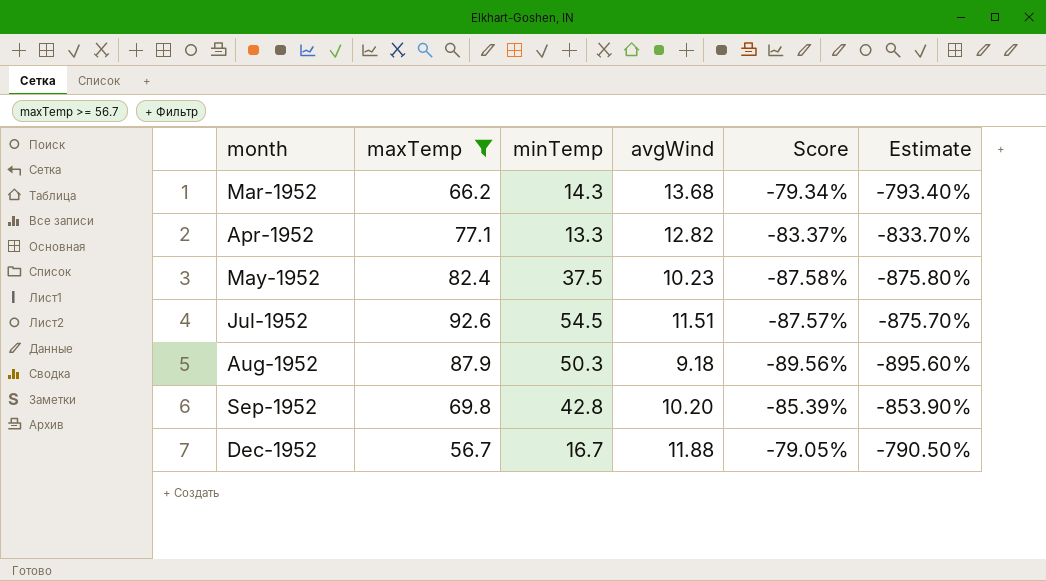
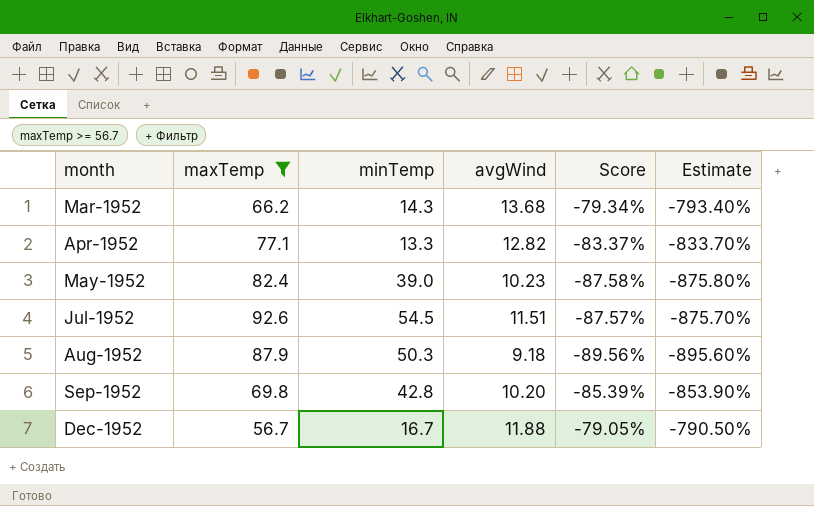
May-1952 | minTemp: 37.5 -> 39.0

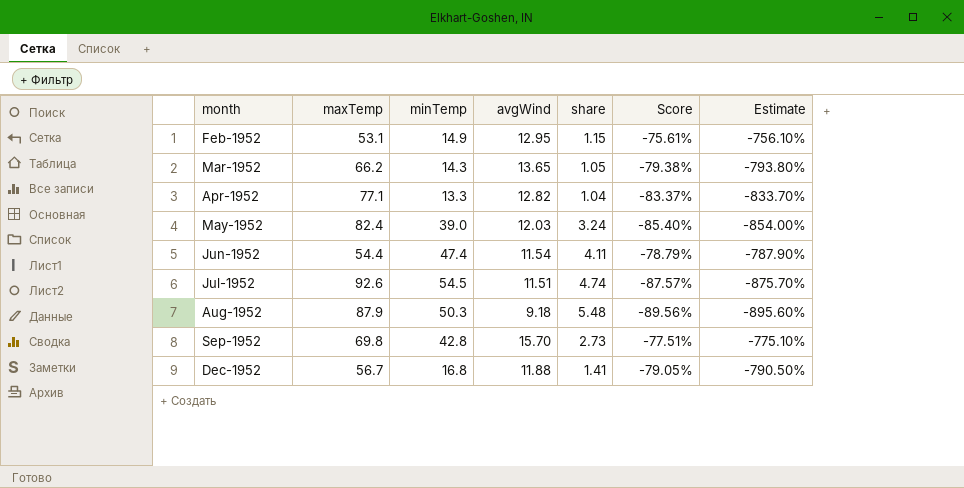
filter: maxTemp >= 56.7 -> none
column share | formula: none -> [minTemp] / [avgWind]
Mar-1952 | avgWind: 13.68 -> 13.65
Mar-1952 | Score: -79.34% -> -79.38%
Mar-1952 | Estimate: -793.40% -> -793.80%
May-1952 | avgWind: 10.23 -> 12.03
May-1952 | Score: -87.58% -> -85.40%
May-1952 | Estimate: -875.80% -> -854.00%
Sep-1952 | avgWind: 10.20 -> 15.70
Sep-1952 | Score: -85.39% -> -77.51%
Sep-1952 | Estimate: -853.90% -> -775.10%
Dec-1952 | minTemp: 16.7 -> 16.8

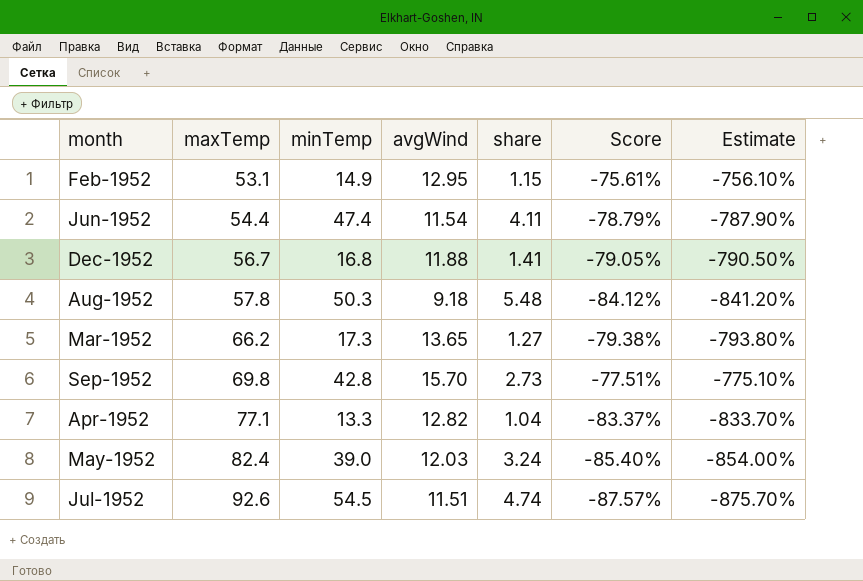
row order: month ascending -> maxTemp ascending
Aug-1952 | maxTemp: 87.9 -> 57.8
Aug-1952 | Score: -89.56% -> -84.12%
Aug-1952 | Estimate: -895.60% -> -841.20%
Mar-1952 | minTemp: 14.3 -> 17.3
Mar-1952 | share: 1.05 -> 1.27

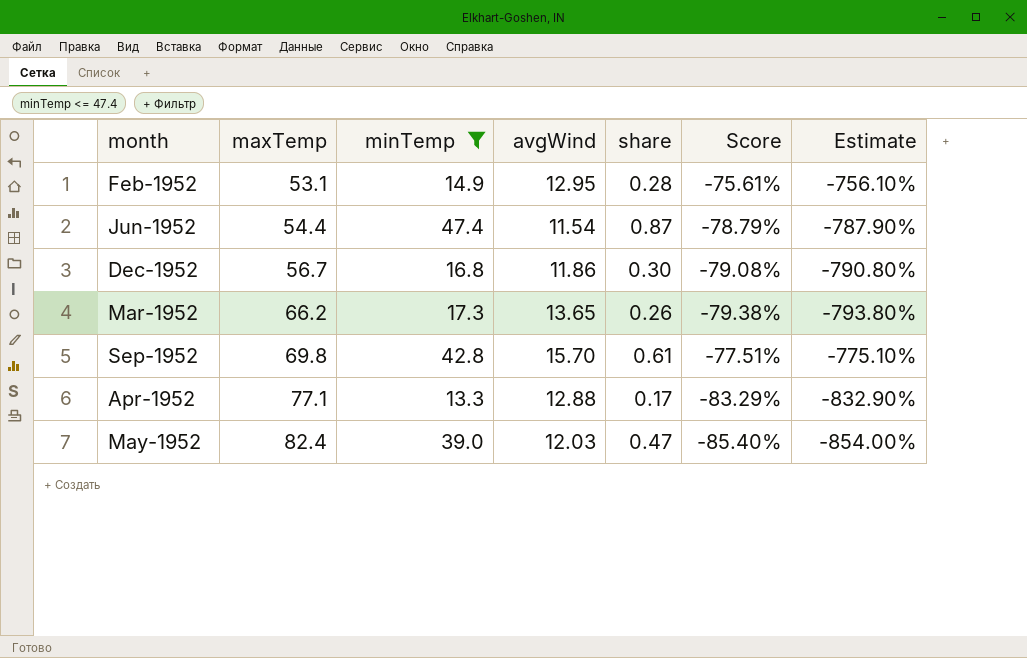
filter: none -> minTemp <= 47.4
column share | formula: [minTemp] / [avgWind] -> [minTemp] / [maxTemp]
Dec-1952 | avgWind: 11.88 -> 11.86
Dec-1952 | Score: -79.05% -> -79.08%
Dec-1952 | Estimate: -790.50% -> -790.80%
Apr-1952 | avgWind: 12.82 -> 12.88
Apr-1952 | Score: -83.37% -> -83.29%
Apr-1952 | Estimate: -833.70% -> -832.90%

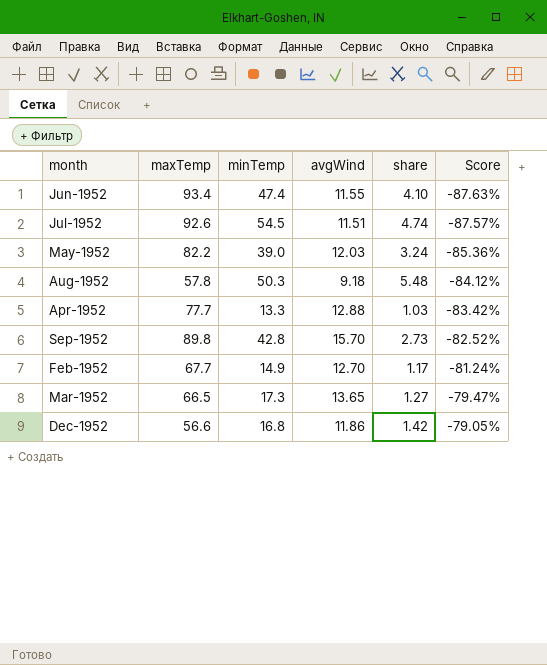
filter: minTemp <= 47.4 -> none
row order: maxTemp ascending -> Score ascending
column Estimate | formula: [Score] * 10 -> none
column share | formula: [minTemp] / [maxTemp] -> [minTemp] / [avgWind]
Jun-1952 | maxTemp: 54.4 -> 93.4
Jun-1952 | avgWind: 11.54 -> 11.55
Jun-1952 | Score: -78.79% -> -87.63%
May-1952 | maxTemp: 82.4 -> 82.2
May-1952 | Score: -85.40% -> -85.36%
Apr-1952 | maxTemp: 77.1 -> 77.7
Apr-1952 | Score: -83.29% -> -83.42%
Sep-1952 | maxTemp: 69.8 -> 89.8
Sep-1952 | Score: -77.51% -> -82.52%
Feb-1952 | maxTemp: 53.1 -> 67.7
Feb-1952 | avgWind: 12.95 -> 12.70
Feb-1952 | Score: -75.61% -> -81.24%
Mar-1952 | maxTemp: 66.2 -> 66.5
Mar-1952 | Score: -79.38% -> -79.47%
Dec-1952 | maxTemp: 56.7 -> 56.6
Dec-1952 | Score: -79.08% -> -79.05%

